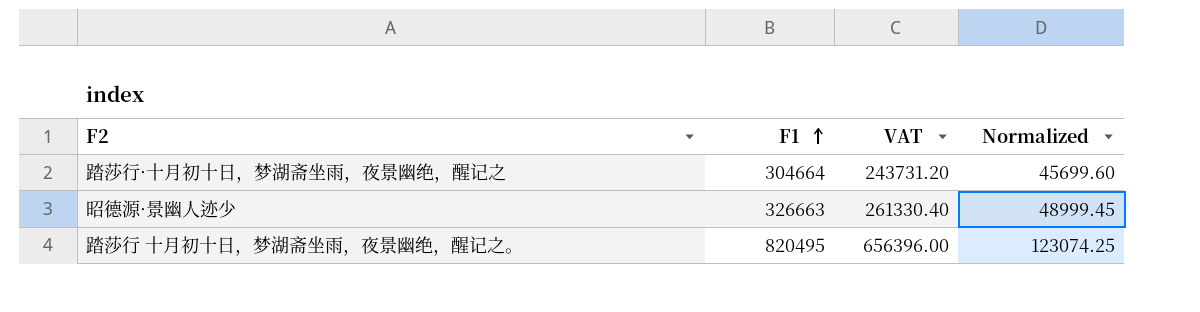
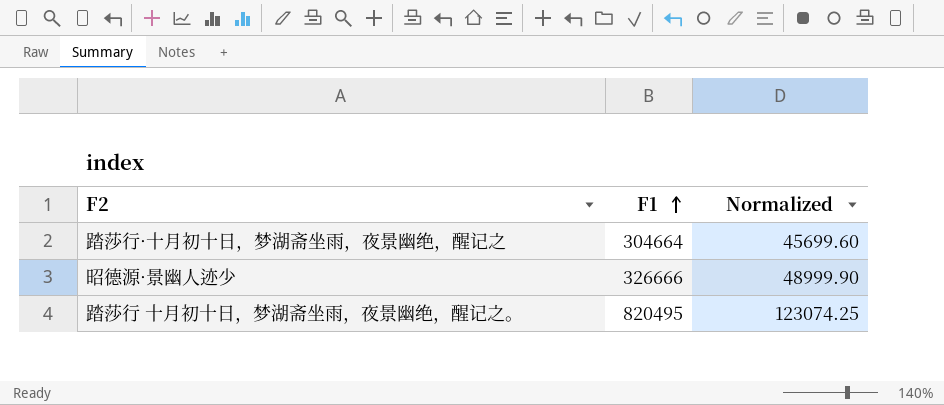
column VAT | formula: [F1] * 0.8 -> none
昭德源·景幽人迹少 | F1: 326663 -> 326666
昭德源·景幽人迹少 | Normalized: 48999.45 -> 48999.90

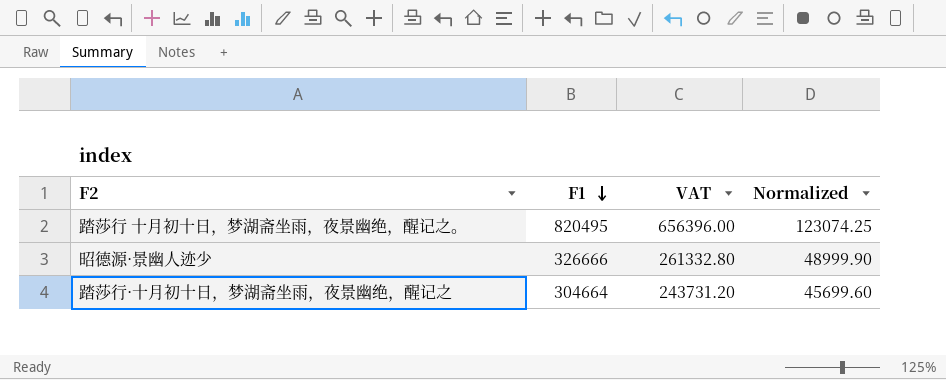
row order: F1 ascending -> F1 descending
column VAT | formula: none -> [F1] * 0.8

